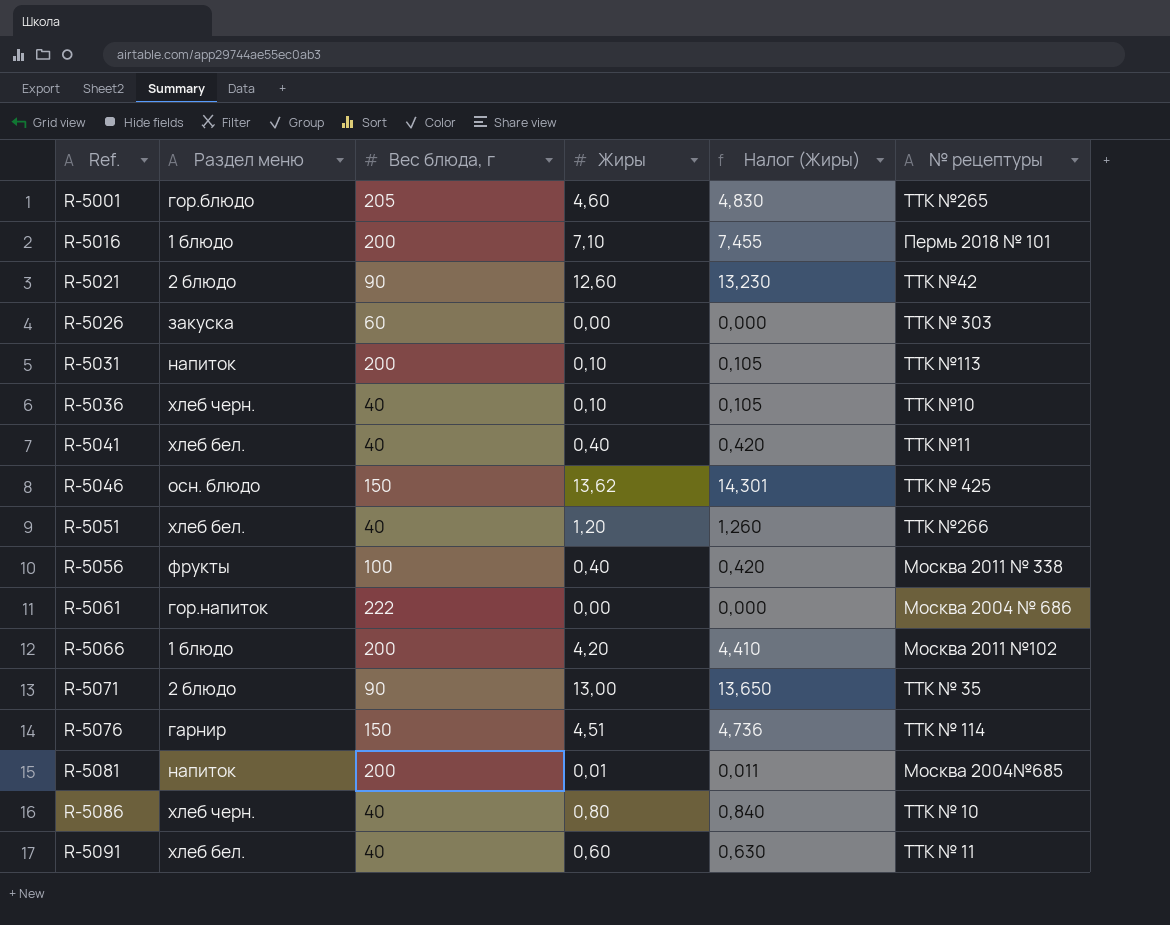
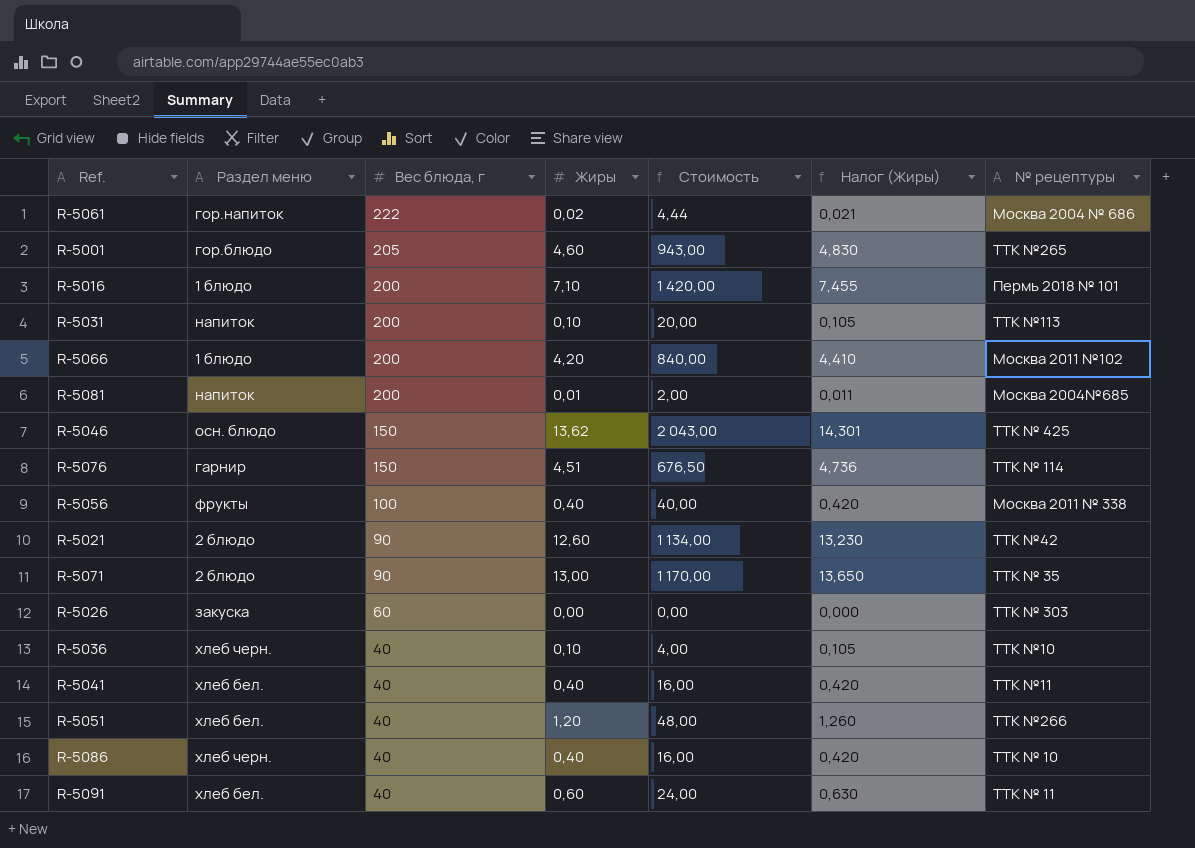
row order: Ref. ascending -> Вес блюда, г descending
column Стоимость | formula: none -> [Вес блюда, г] * [Жиры]
R-5061 | Жиры: 0,00 -> 0,02
R-5061 | Налог (Жиры): 0,000 -> 0,021
R-5086 | Жиры: 0,80 -> 0,40
R-5086 | Налог (Жиры): 0,840 -> 0,420

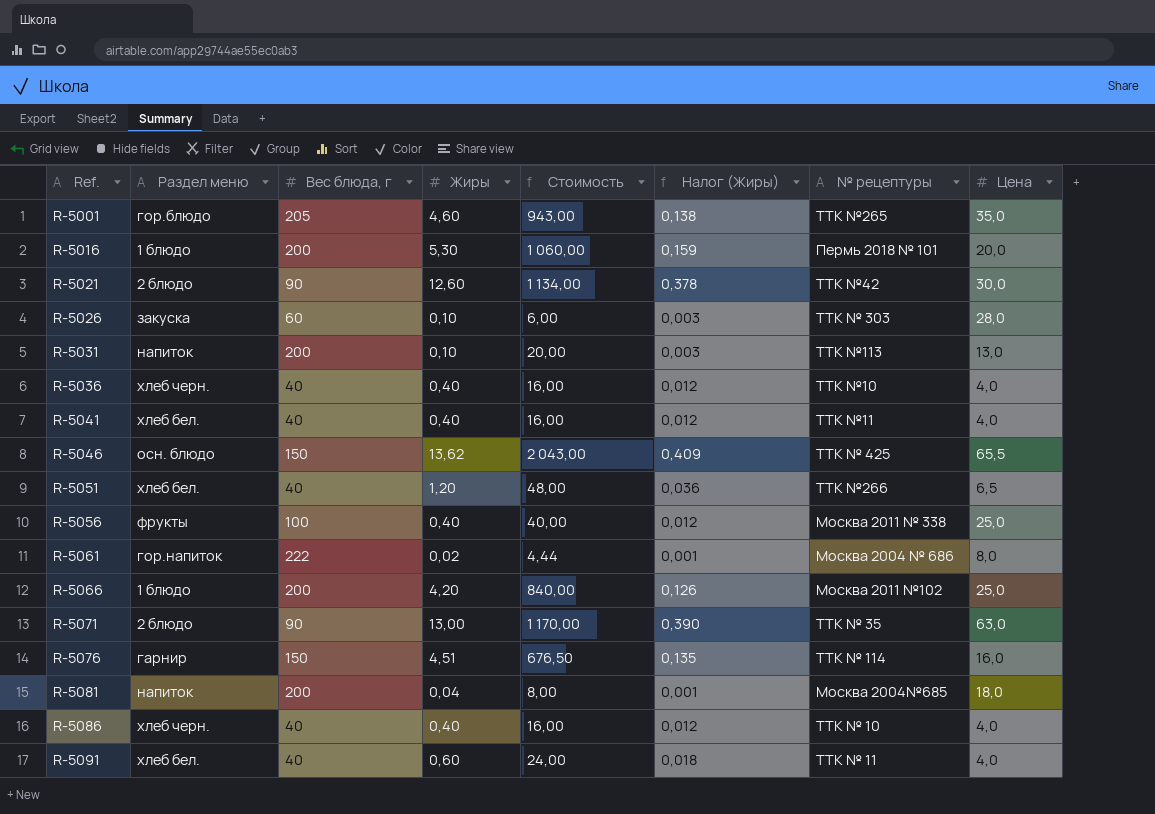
row order: Вес блюда, г descending -> Ref. ascending
column Налог (Жиры) | formula: [Жиры] * 1,05 -> [Жиры] * 0,03
column Цена | position: none -> 8
R-5016 | Жиры: 7,10 -> 5,30
R-5016 | Стоимость: 1 420,00 -> 1 060,00
R-5026 | Жиры: 0,00 -> 0,10
R-5026 | Стоимость: 0,00 -> 6,00
R-5036 | Жиры: 0,10 -> 0,40
R-5036 | Стоимость: 4,00 -> 16,00
R-5081 | Жиры: 0,01 -> 0,04
R-5081 | Стоимость: 2,00 -> 8,00

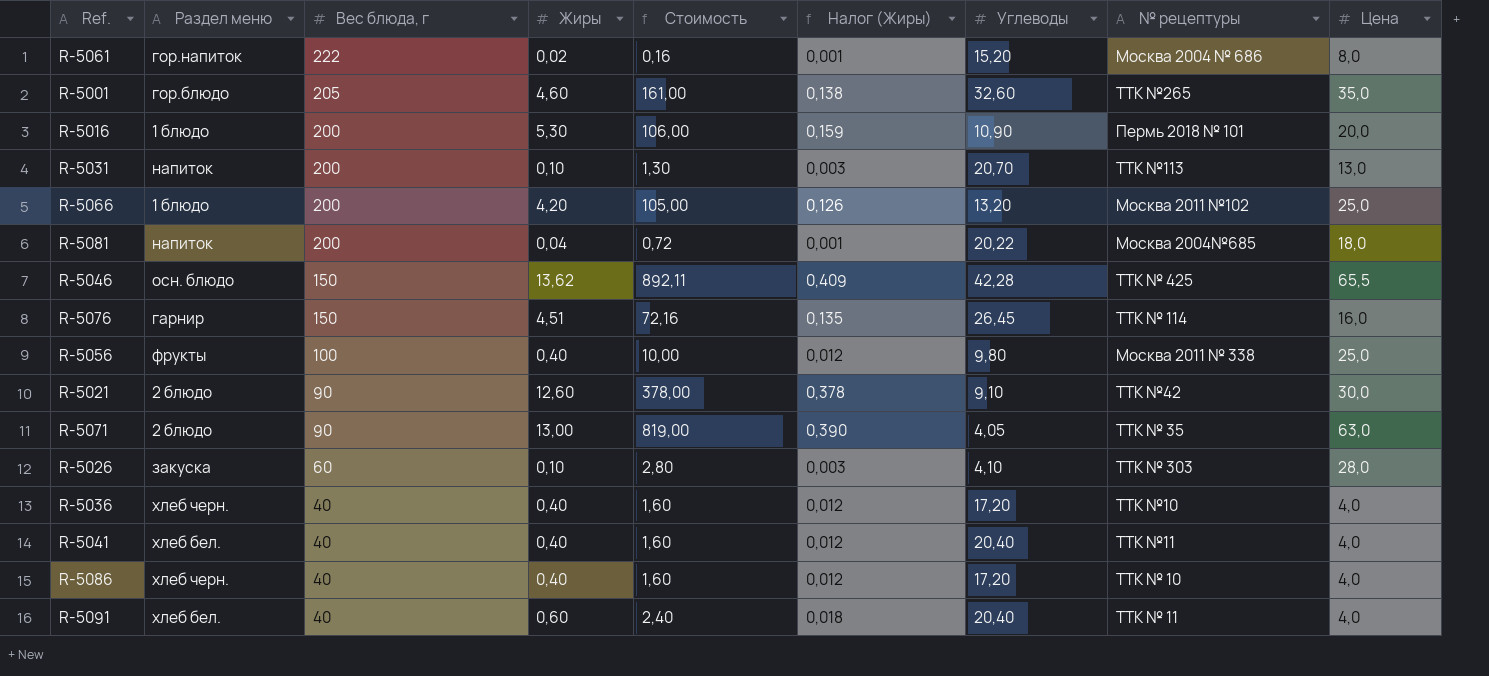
row order: Ref. ascending -> Вес блюда, г descending
column Стоимость | formula: [Вес блюда, г] * [Жиры] -> [Жиры] * [Цена]
column Углеводы | position: none -> 7
row R-5051: хлеб бел. | 40 | 1,20 | 48,00 | 0,036 | ТТК №266 | 6,5 -> none

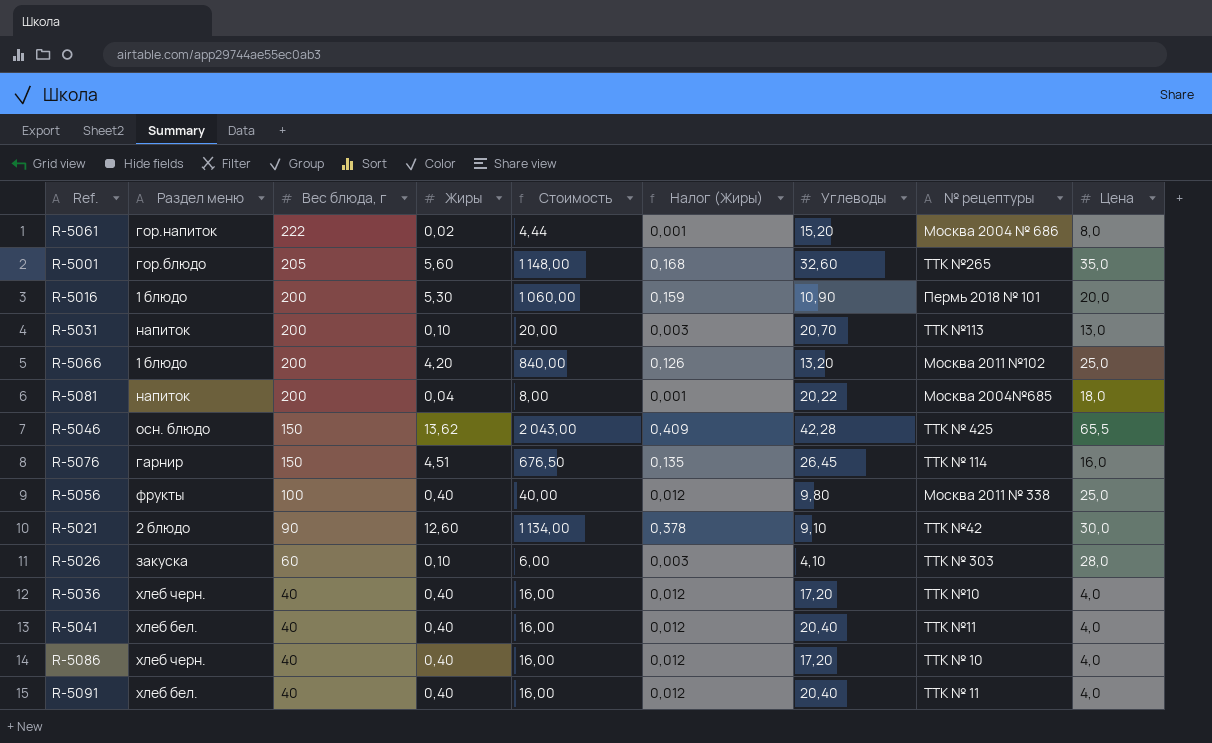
column Стоимость | formula: [Жиры] * [Цена] -> [Вес блюда, г] * [Жиры]
row R-5071: 2 блюдо | 90 | 13,00 | 819,00 | 0,390 | 4,05 | ТТК № 35 | 63,0 -> none
R-5001 | Жиры: 4,60 -> 5,60
R-5001 | Налог (Жиры): 0,138 -> 0,168
R-5091 | Жиры: 0,60 -> 0,40
R-5091 | Налог (Жиры): 0,018 -> 0,012

